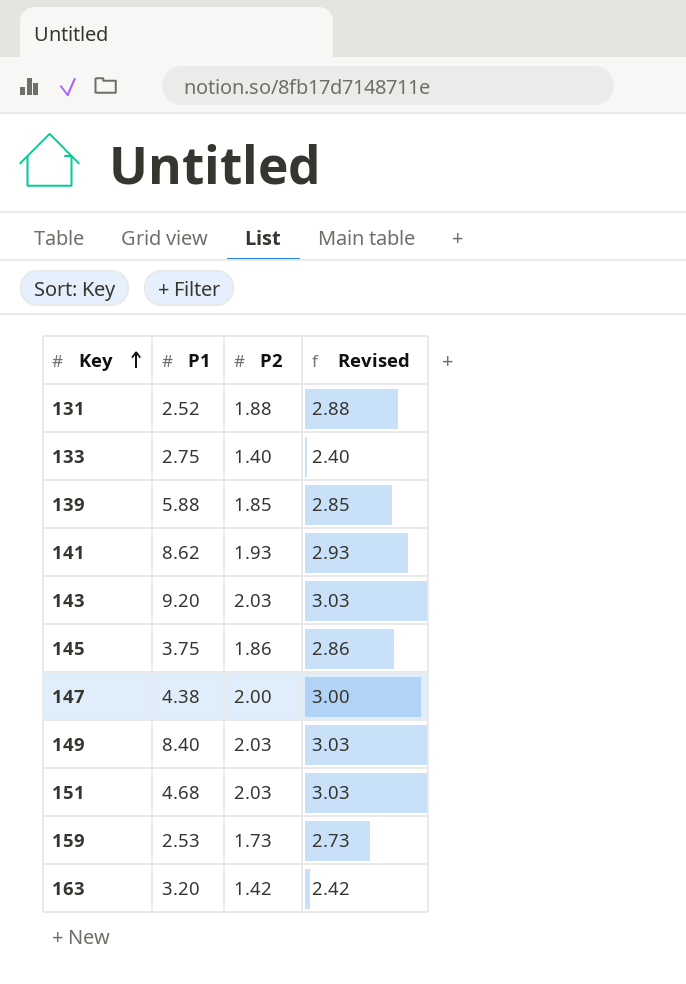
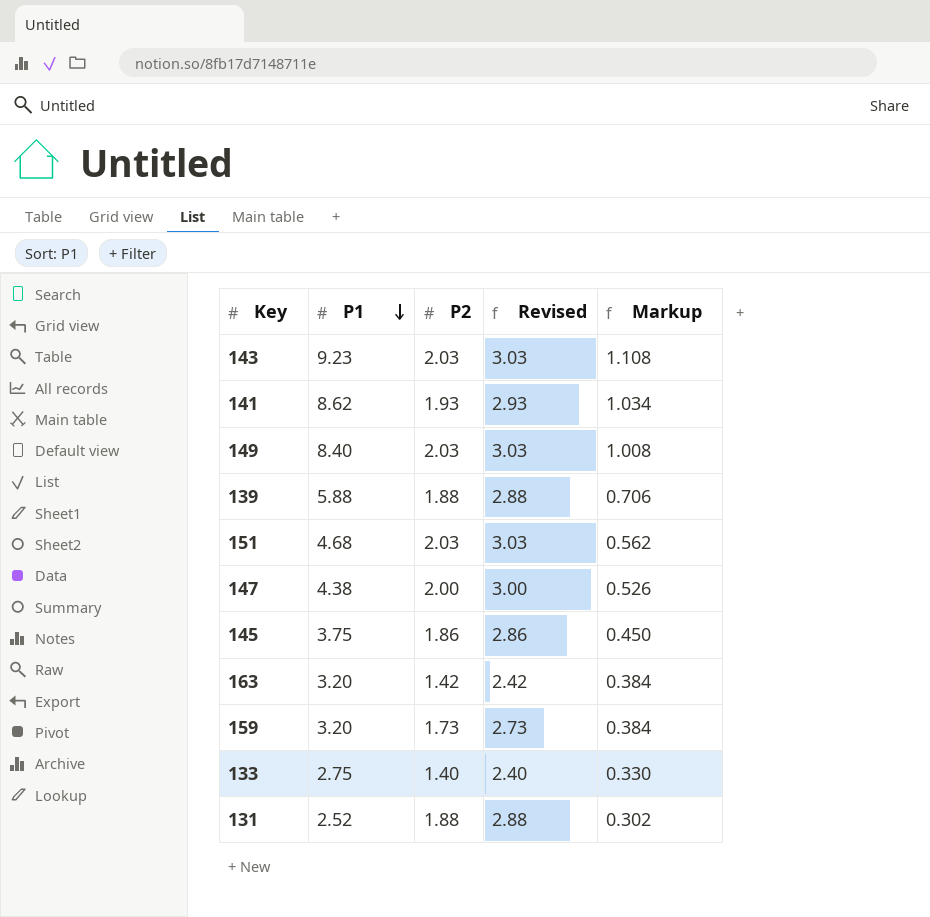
row order: Key ascending -> P1 descending
column Markup | formula: none -> [P1] * 0.12
143 | P1: 9.20 -> 9.23
139 | P2: 1.85 -> 1.88
139 | Revised: 2.85 -> 2.88
159 | P1: 2.53 -> 3.20

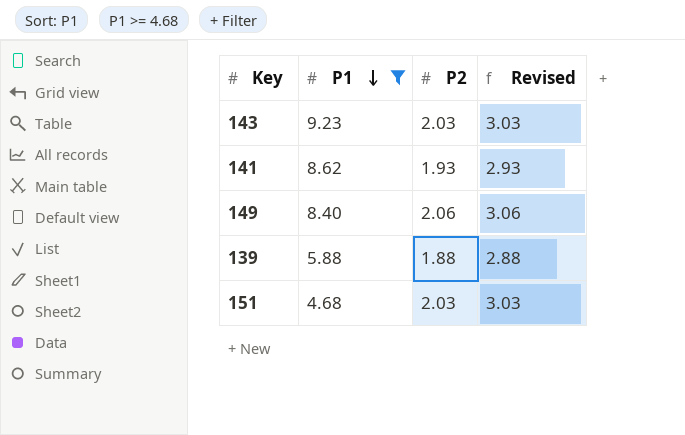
filter: none -> P1 >= 4.68
column Markup | formula: [P1] * 0.12 -> none
149 | P2: 2.03 -> 2.06
149 | Revised: 3.03 -> 3.06

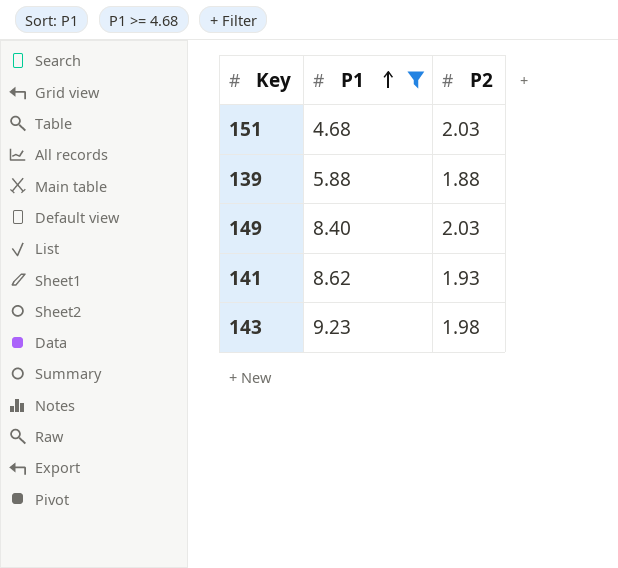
row order: P1 descending -> P1 ascending
column Revised | formula: [P2] + 1 -> none
149 | P2: 2.06 -> 2.03
143 | P2: 2.03 -> 1.98

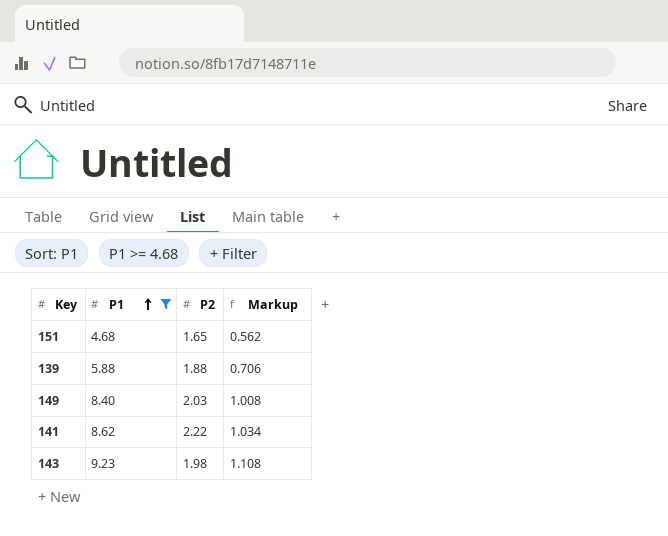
column Markup | formula: none -> [P1] * 0.12
151 | P2: 2.03 -> 1.65
141 | P2: 1.93 -> 2.22

